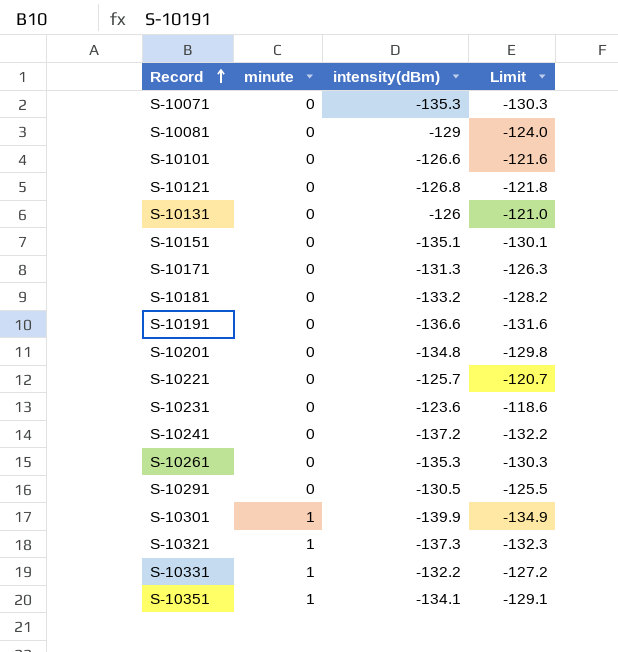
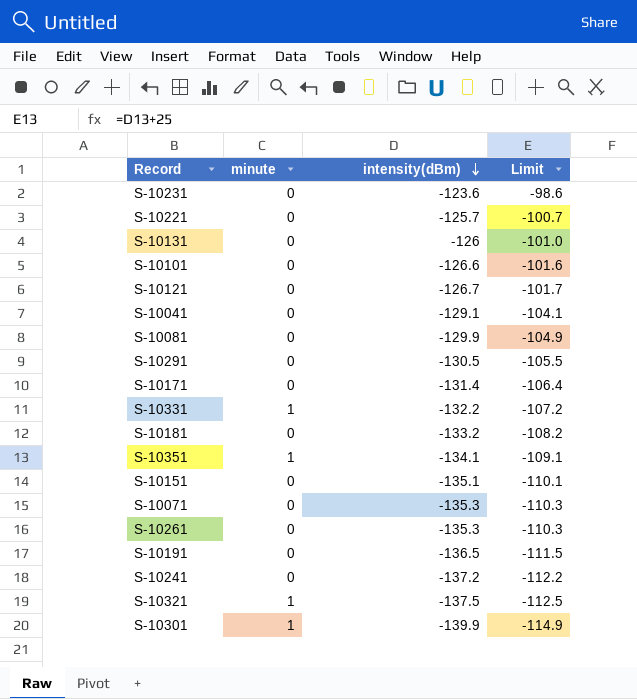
row order: Record ascending -> intensity(dBm) descending
column Limit | formula: [intensity(dBm)] + 5 -> [intensity(dBm)] + 25
row S-10201: 0 | -134.8 | -129.8 -> none
S-10121 | intensity(dBm): -126.8 -> -126.7
row S-10041: none -> 0 | -129.1 | -104.1
S-10081 | intensity(dBm): -129 -> -129.9
S-10171 | intensity(dBm): -131.3 -> -131.4
S-10191 | intensity(dBm): -136.6 -> -136.5
S-10321 | intensity(dBm): -137.3 -> -137.5

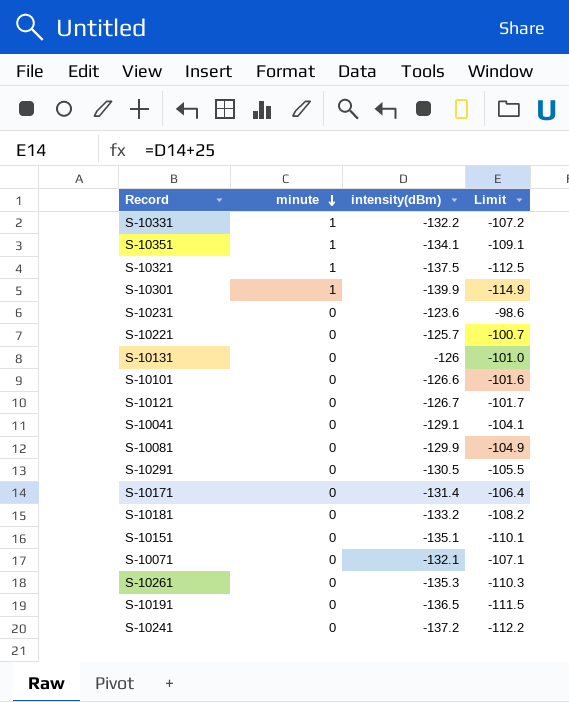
row order: intensity(dBm) descending -> minute descending
S-10071 | intensity(dBm): -135.3 -> -132.1
S-10071 | Limit: -110.3 -> -107.1

